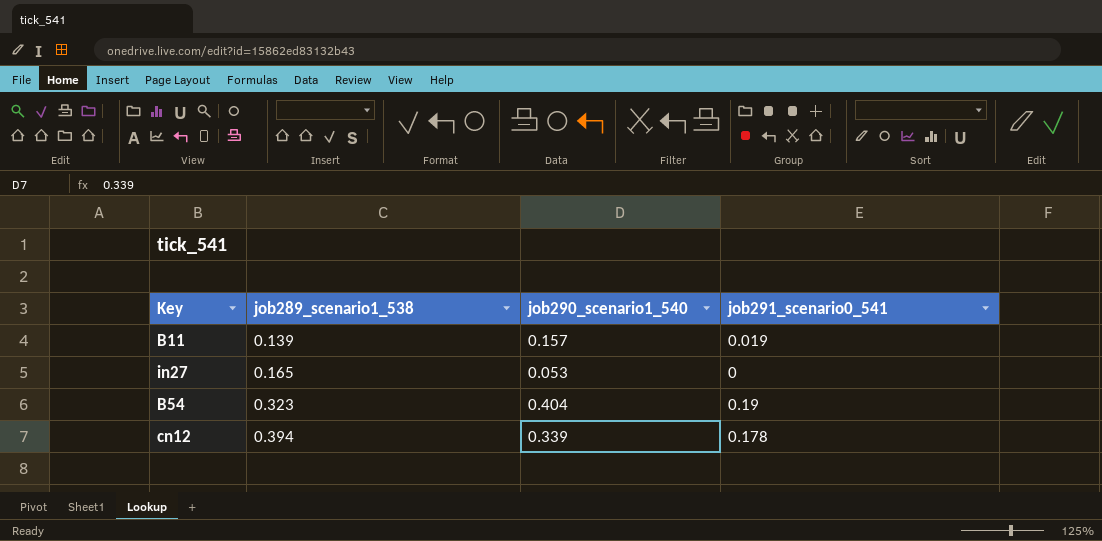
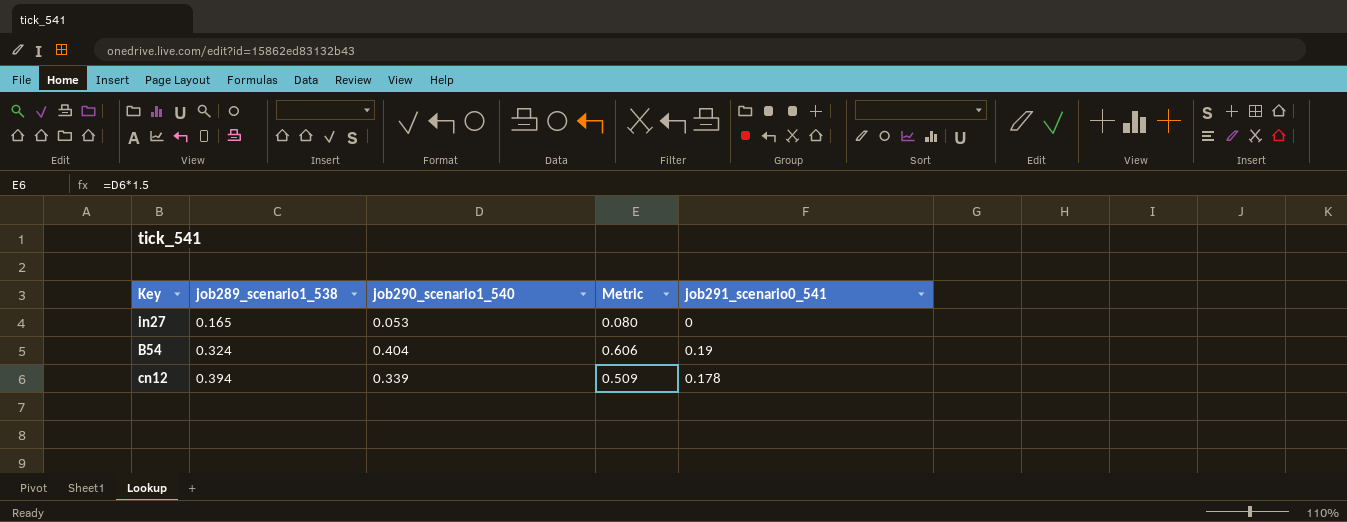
column Metric | formula: none -> [job290_scenario1_540] * 1.5
row B11: 0.139 | 0.157 | 0.019 -> none
B54 | job289_scenario1_538: 0.323 -> 0.324

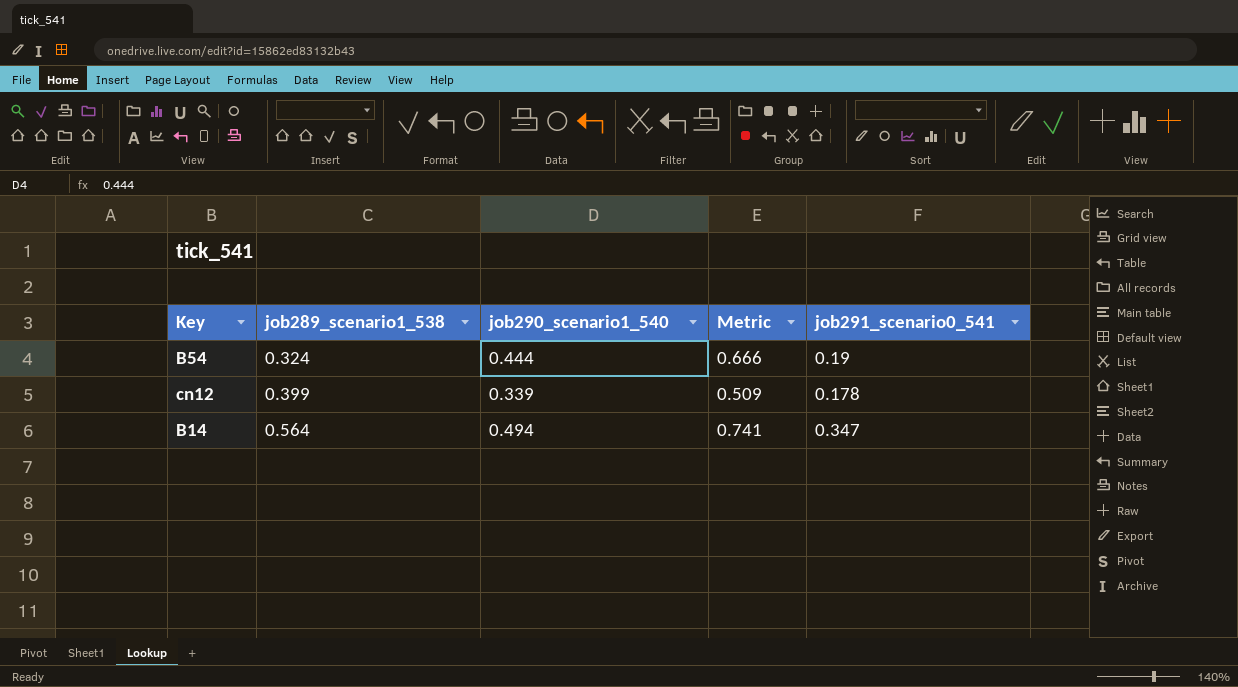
row in27: 0.165 | 0.053 | 0.080 | 0 -> none
B54 | job290_scenario1_540: 0.404 -> 0.444
B54 | Metric: 0.606 -> 0.666
cn12 | job289_scenario1_538: 0.394 -> 0.399
row B14: none -> 0.564 | 0.494 | 0.741 | 0.347

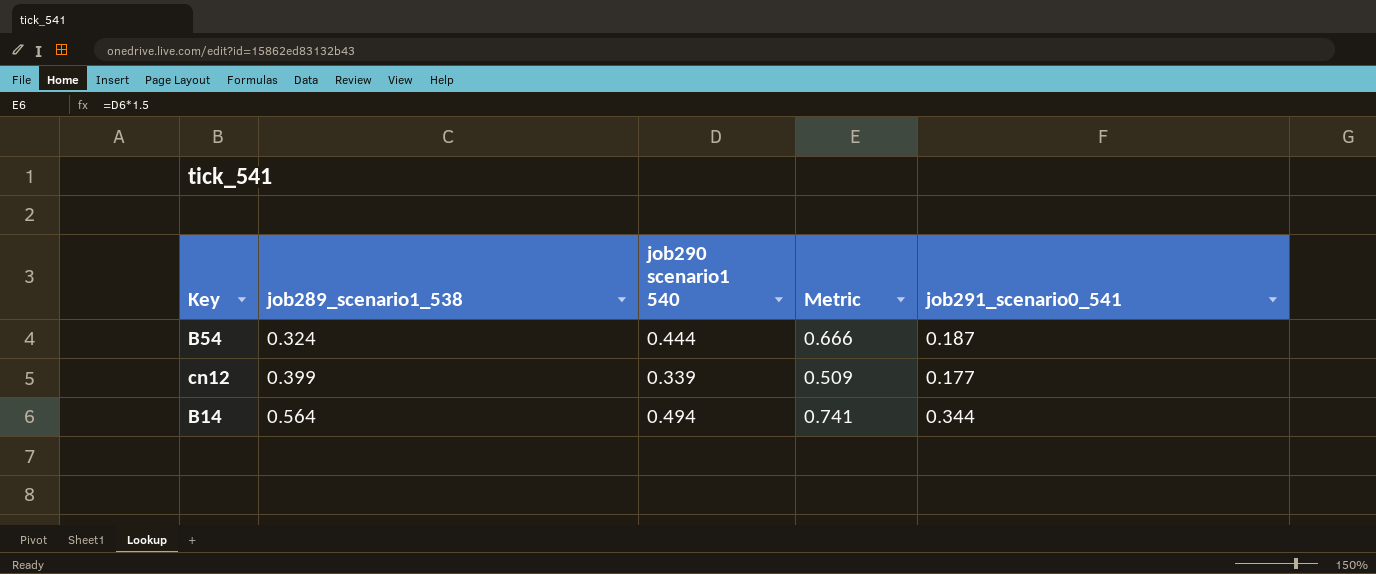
column name: job290_scenario1_540 -> job290 scenario1 540
B54 | job291_scenario0_541: 0.19 -> 0.187
cn12 | job291_scenario0_541: 0.178 -> 0.177
B14 | job291_scenario0_541: 0.347 -> 0.344

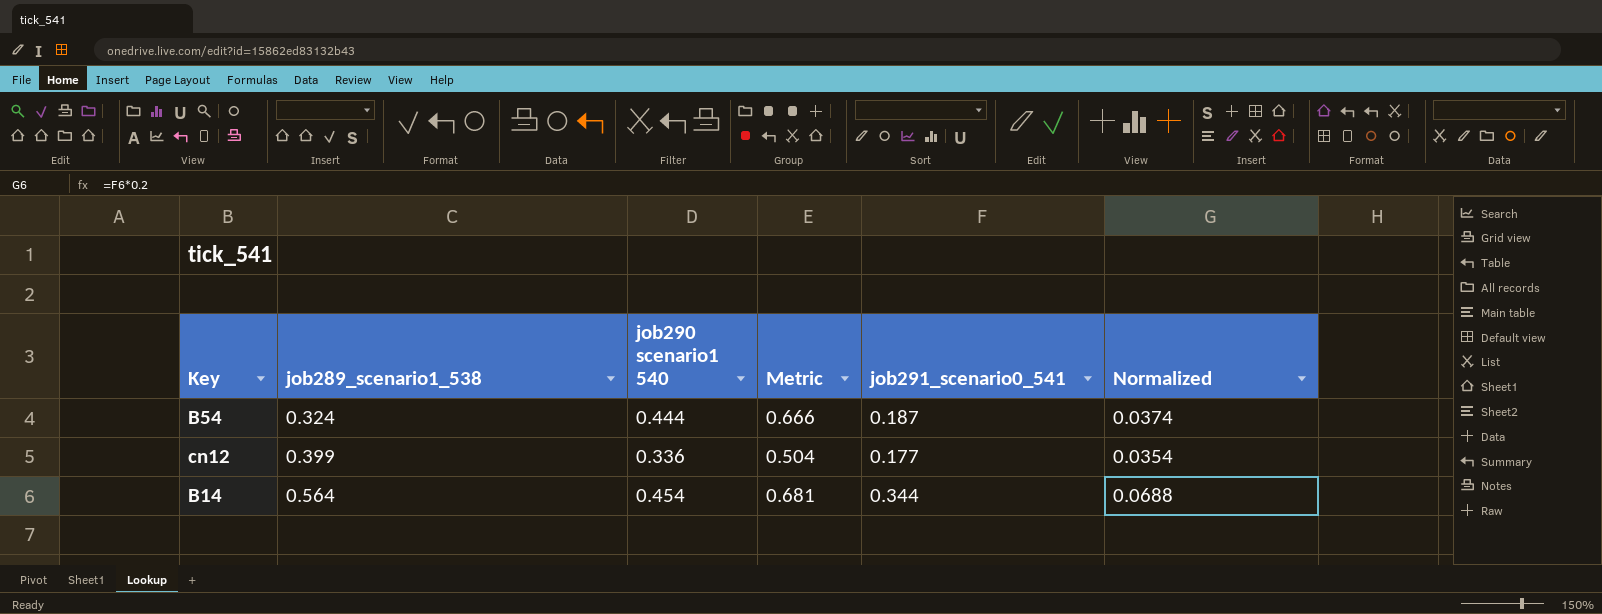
column Normalized | formula: none -> [job291_scenario0_541] * 0.2
cn12 | job290 scenario1 540: 0.339 -> 0.336
cn12 | Metric: 0.509 -> 0.504
B14 | job290 scenario1 540: 0.494 -> 0.454
B14 | Metric: 0.741 -> 0.681

